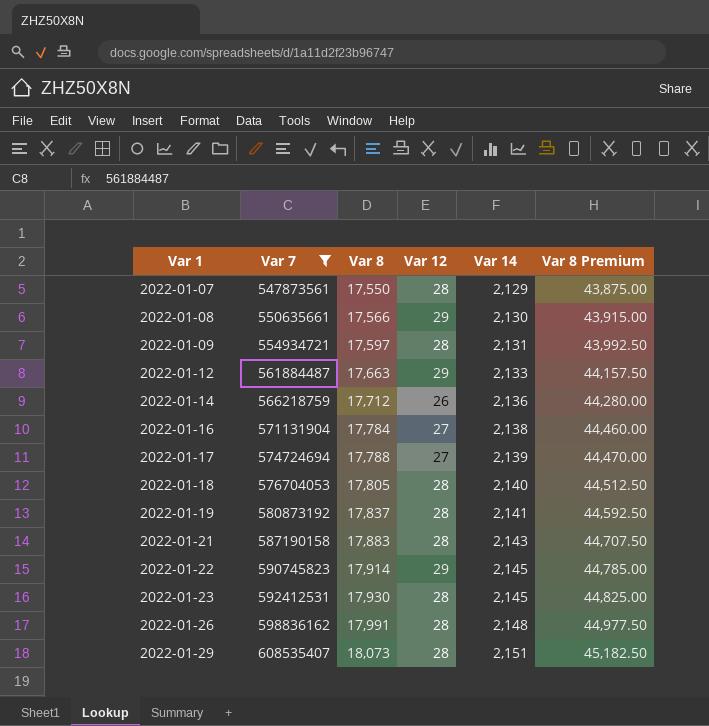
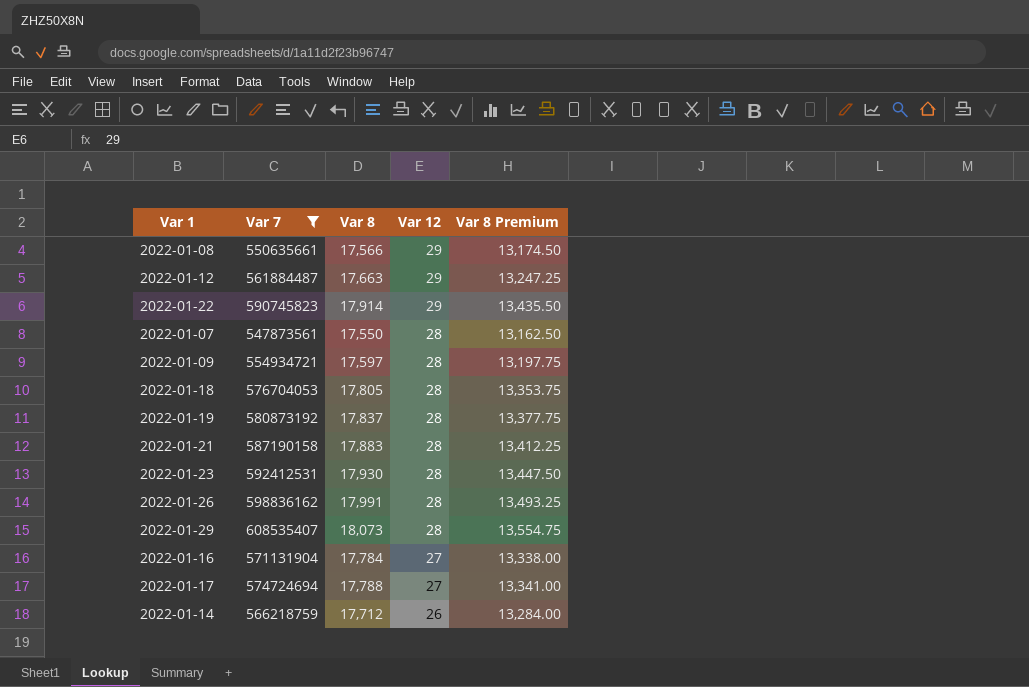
row order: Var 1 ascending -> Var 12 descending
column Var 14 | position: 5 -> none
column Var 8 Premium | formula: [Var 8] * 2.5 -> [Var 8] * 0.75

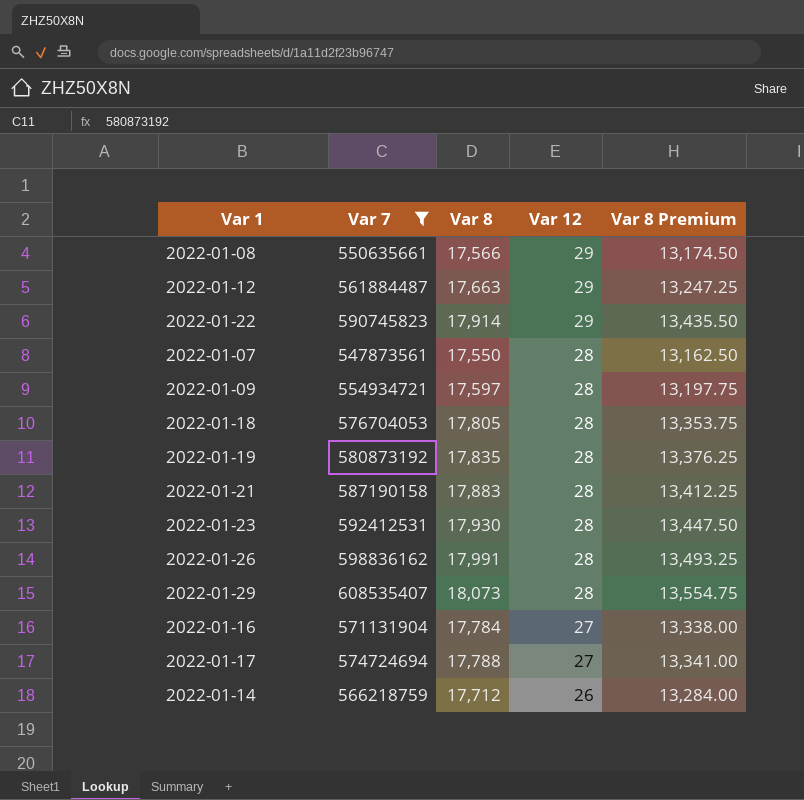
2022-01-19 | Var 8: 17,837 -> 17,835
2022-01-19 | Var 8 Premium: 13,377.75 -> 13,376.25

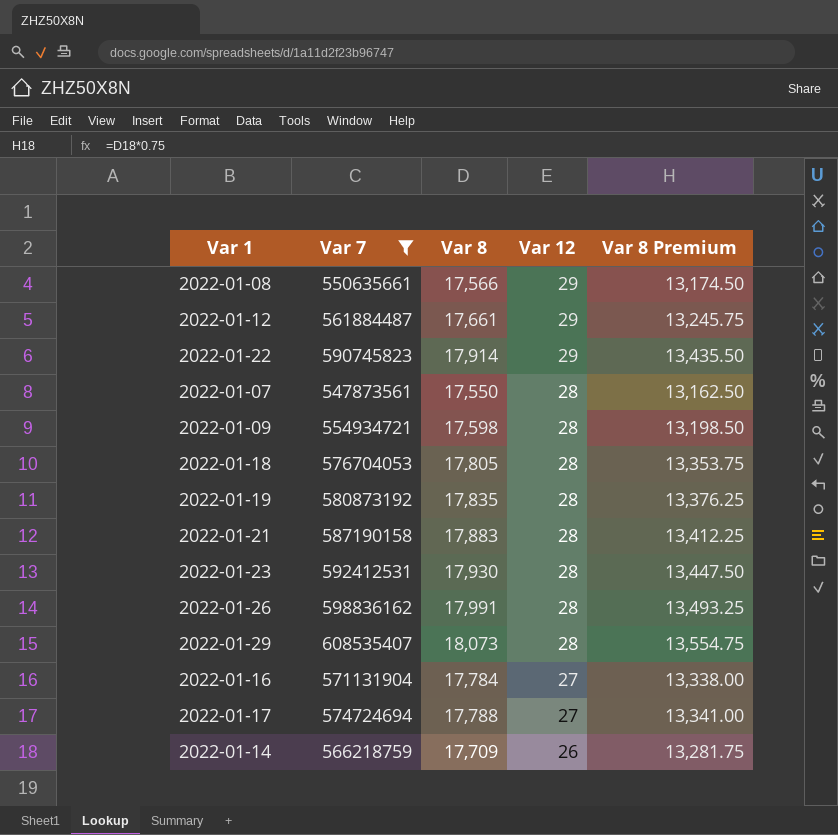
2022-01-12 | Var 8: 17,663 -> 17,661
2022-01-12 | Var 8 Premium: 13,247.25 -> 13,245.75
2022-01-09 | Var 8: 17,597 -> 17,598
2022-01-09 | Var 8 Premium: 13,197.75 -> 13,198.50
2022-01-14 | Var 8: 17,712 -> 17,709
2022-01-14 | Var 8 Premium: 13,284.00 -> 13,281.75

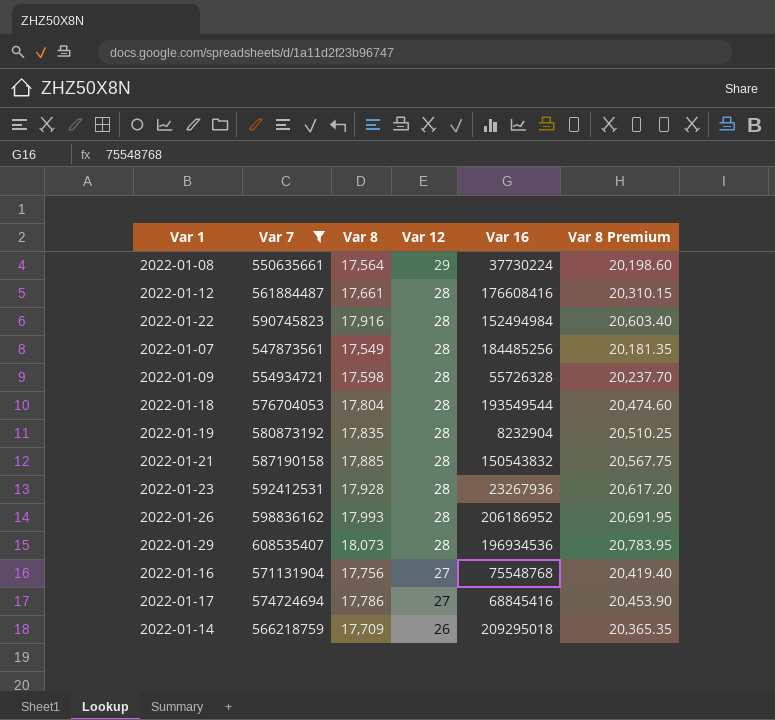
column Var 16 | position: none -> 5
column Var 8 Premium | formula: [Var 8] * 0.75 -> [Var 8] * 1.15
2022-01-08 | Var 8: 17,566 -> 17,564
2022-01-12 | Var 12: 29 -> 28
2022-01-22 | Var 8: 17,914 -> 17,916
2022-01-22 | Var 12: 29 -> 28
2022-01-07 | Var 8: 17,550 -> 17,549
2022-01-18 | Var 8: 17,805 -> 17,804
2022-01-21 | Var 8: 17,883 -> 17,885
2022-01-23 | Var 8: 17,930 -> 17,928
2022-01-26 | Var 8: 17,991 -> 17,993
2022-01-16 | Var 8: 17,784 -> 17,756
2022-01-17 | Var 8: 17,788 -> 17,786

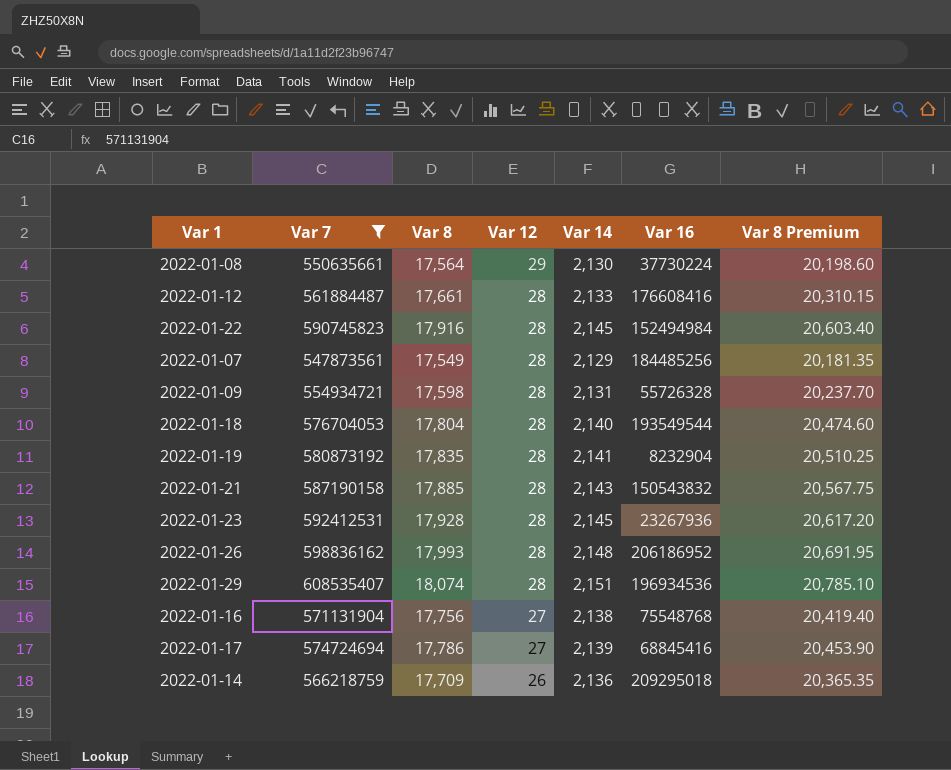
column Var 14 | position: none -> 5
2022-01-29 | Var 8: 18,073 -> 18,074
2022-01-29 | Var 8 Premium: 20,783.95 -> 20,785.10

